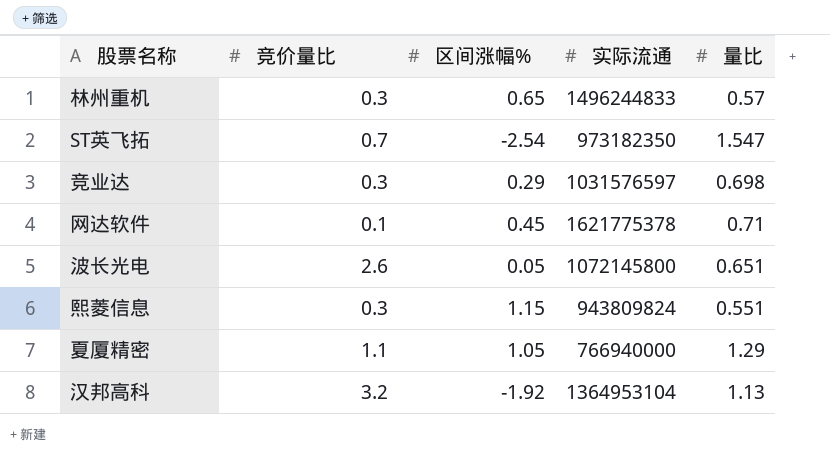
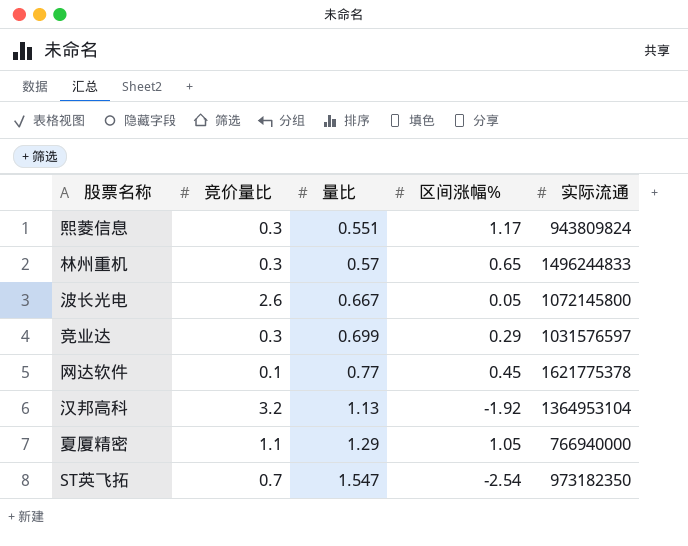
row order: none -> 量比 ascending
column 量比 | position: 5 -> 3
熙菱信息 | 区间涨幅%: 1.15 -> 1.17
波长光电 | 量比: 0.651 -> 0.667
竞业达 | 量比: 0.698 -> 0.699
网达软件 | 量比: 0.71 -> 0.77

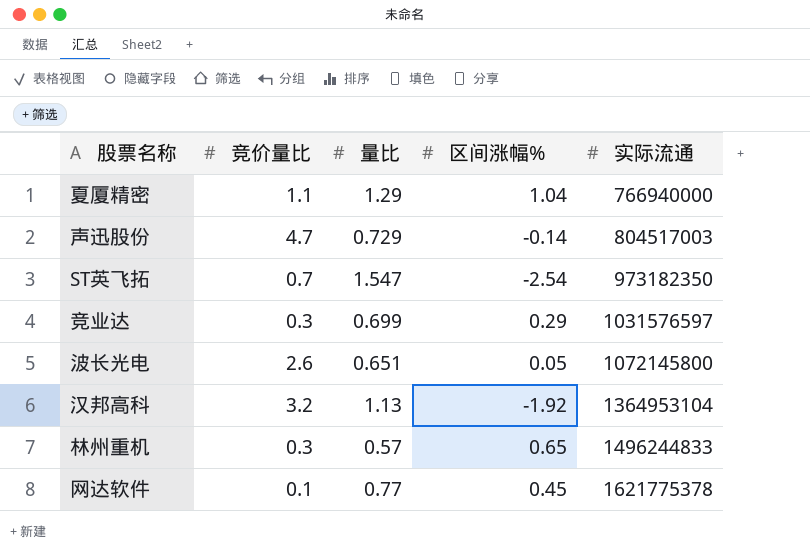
row order: 量比 ascending -> 实际流通 ascending
row 熙菱信息: 0.3 | 0.551 | 1.17 | 943809824 -> none
夏厦精密 | 区间涨幅%: 1.05 -> 1.04
row 声迅股份: none -> 4.7 | 0.729 | -0.14 | 804517003
波长光电 | 量比: 0.667 -> 0.651

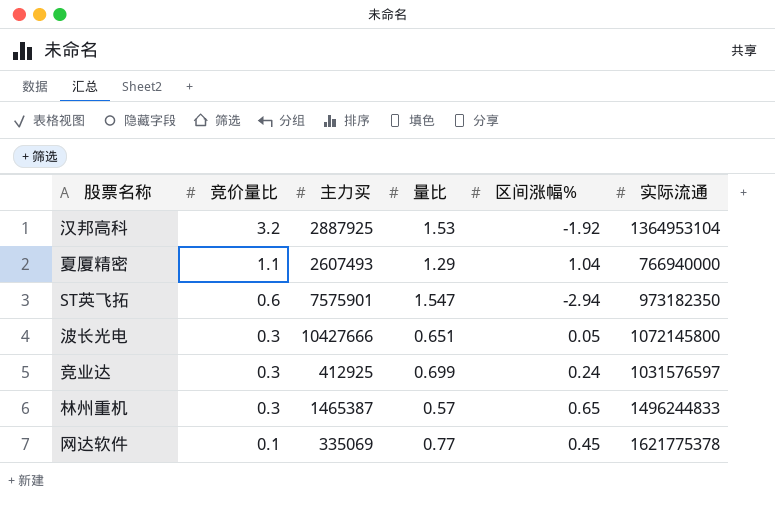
row order: 实际流通 ascending -> 竞价量比 descending
column 主力买 | position: none -> 3
row 声迅股份: 4.7 | 0.729 | -0.14 | 804517003 -> none
汉邦高科 | 量比: 1.13 -> 1.53
ST英飞拓 | 竞价量比: 0.7 -> 0.6
ST英飞拓 | 区间涨幅%: -2.54 -> -2.94
波长光电 | 竞价量比: 2.6 -> 0.3
竞业达 | 区间涨幅%: 0.29 -> 0.24

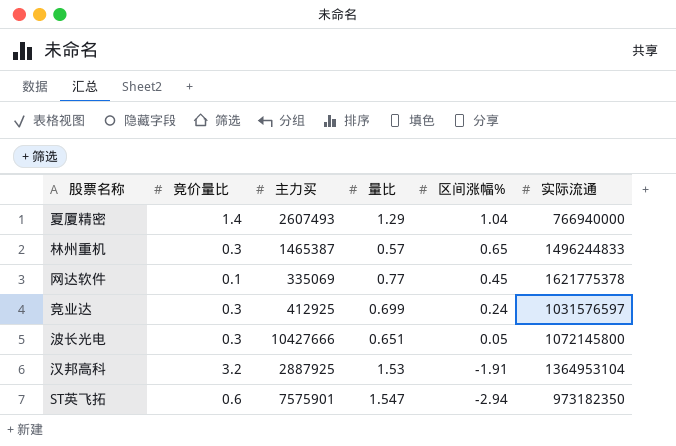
row order: 竞价量比 descending -> 区间涨幅% descending
夏厦精密 | 竞价量比: 1.1 -> 1.4
汉邦高科 | 区间涨幅%: -1.92 -> -1.91

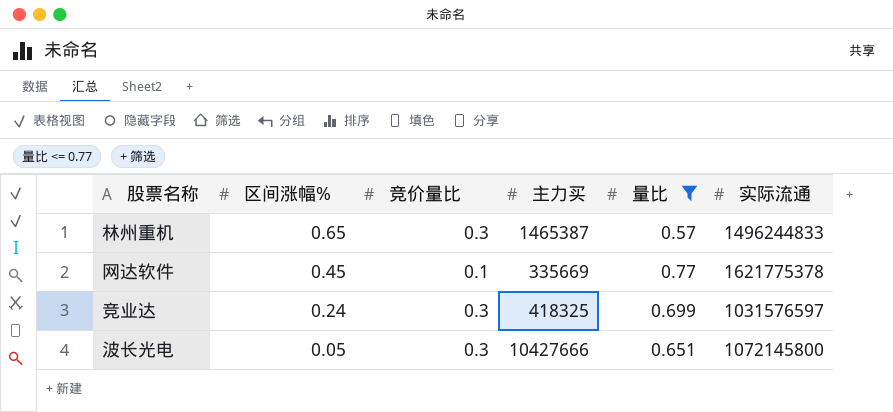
filter: none -> 量比 <= 0.77
column 区间涨幅% | position: 5 -> 2
网达软件 | 主力买: 335069 -> 335669
竞业达 | 主力买: 412925 -> 418325

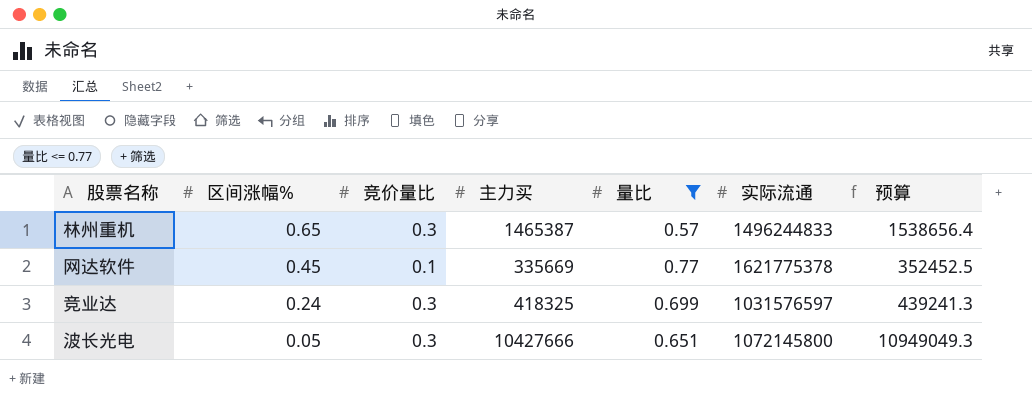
column 预算 | formula: none -> [主力买] * 1.05

